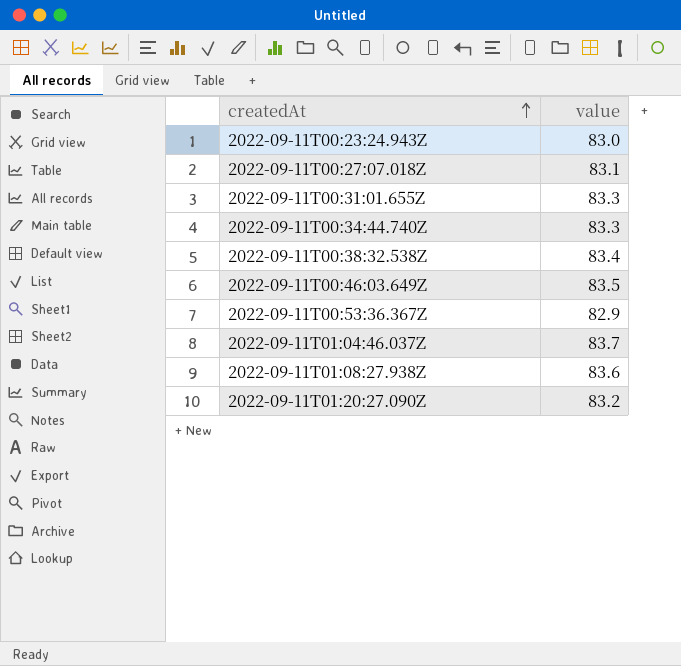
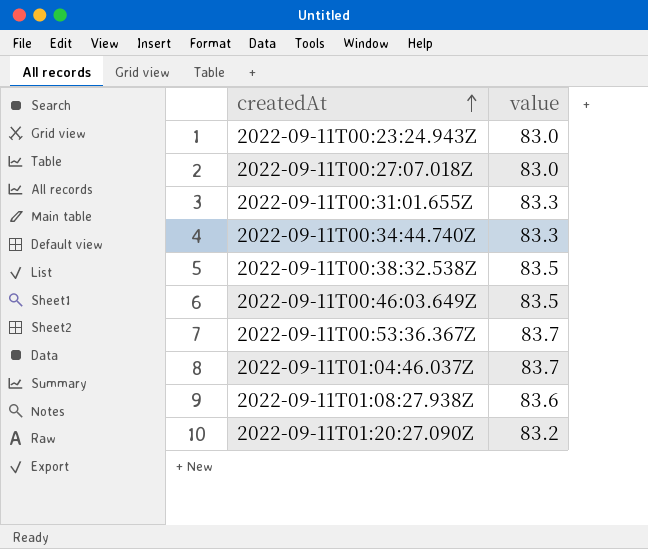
2022-09-11T00:27:07.018Z | value: 83.1 -> 83.0
2022-09-11T00:38:32.538Z | value: 83.4 -> 83.5
2022-09-11T00:53:36.367Z | value: 82.9 -> 83.7

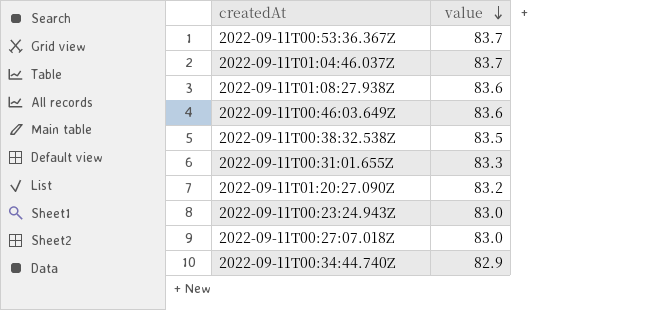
row order: createdAt ascending -> value descending
2022-09-11T00:46:03.649Z | value: 83.5 -> 83.6
2022-09-11T00:34:44.740Z | value: 83.3 -> 82.9

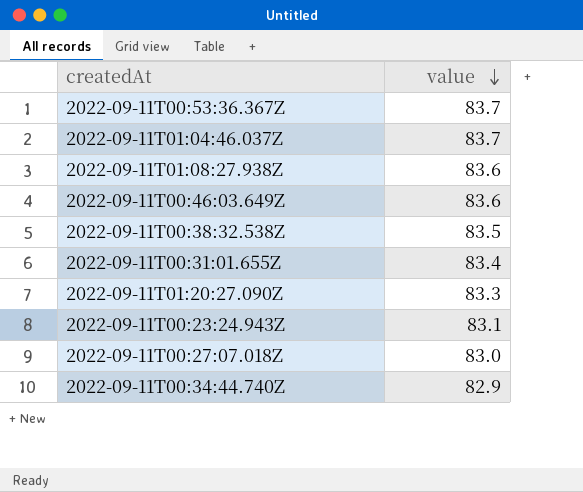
2022-09-11T00:31:01.655Z | value: 83.3 -> 83.4
2022-09-11T01:20:27.090Z | value: 83.2 -> 83.3
2022-09-11T00:23:24.943Z | value: 83.0 -> 83.1

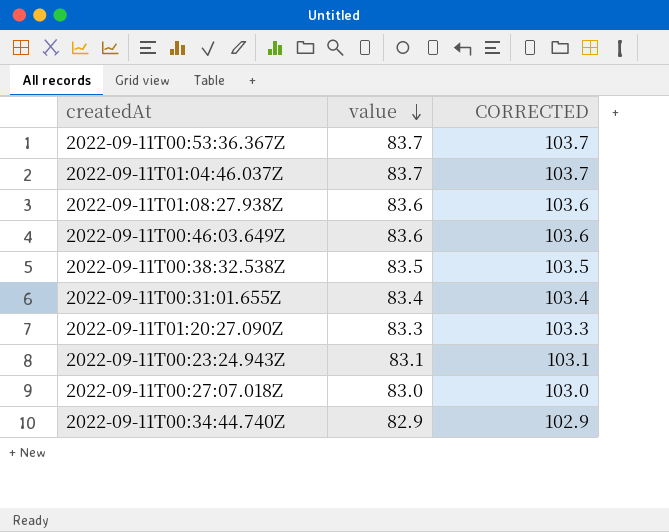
column CORRECTED | formula: none -> [value] + 20

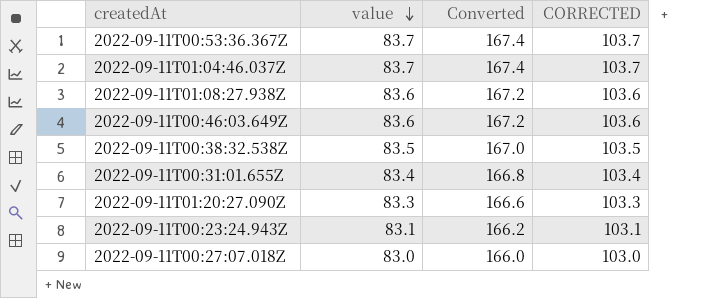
column Converted | formula: none -> [value] * 2
row 2022-09-11T00:34:44.740Z: 82.9 | 102.9 -> none

